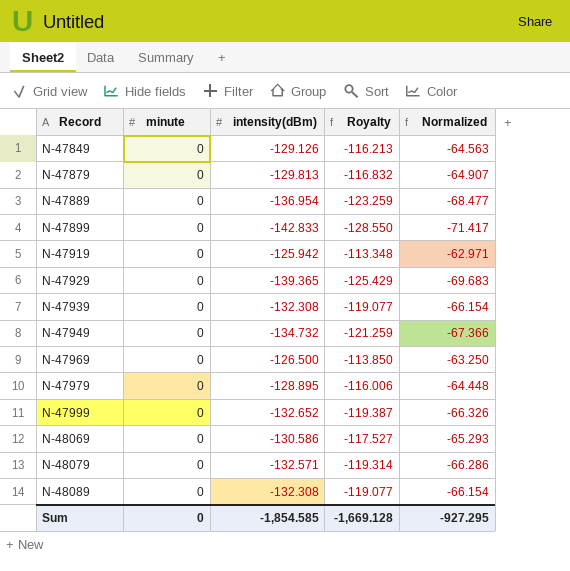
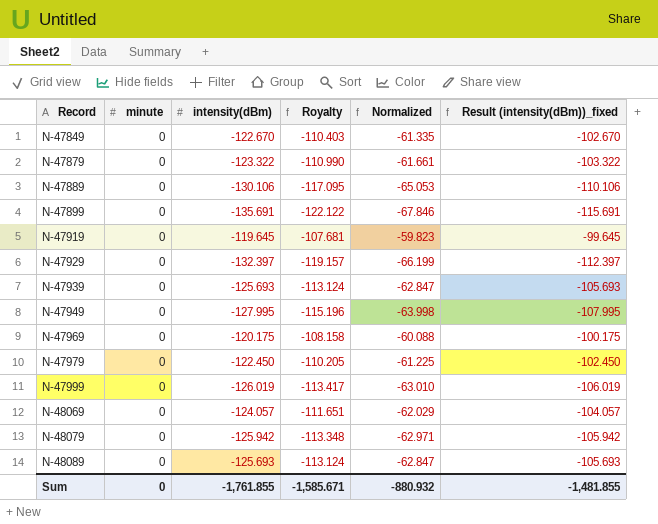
column Result (intensity(dBm))_fixed | formula: none -> [intensity(dBm)] + 20
N-47849 | intensity(dBm): -129.126 -> -122.670
N-47849 | Royalty: -116.213 -> -110.403
N-47849 | Normalized: -64.563 -> -61.335
N-47879 | intensity(dBm): -129.813 -> -123.322
N-47879 | Royalty: -116.832 -> -110.990
N-47879 | Normalized: -64.907 -> -61.661
N-47889 | intensity(dBm): -136.954 -> -130.106
N-47889 | Royalty: -123.259 -> -117.095
N-47889 | Normalized: -68.477 -> -65.053
N-47899 | intensity(dBm): -142.833 -> -135.691
N-47899 | Royalty: -128.550 -> -122.122
N-47899 | Normalized: -71.417 -> -67.846
N-47919 | intensity(dBm): -125.942 -> -119.645
N-47919 | Royalty: -113.348 -> -107.681
N-47919 | Normalized: -62.971 -> -59.823
N-47929 | intensity(dBm): -139.365 -> -132.397
N-47929 | Royalty: -125.429 -> -119.157
N-47929 | Normalized: -69.683 -> -66.199
N-47939 | intensity(dBm): -132.308 -> -125.693
N-47939 | Royalty: -119.077 -> -113.124
N-47939 | Normalized: -66.154 -> -62.847
N-47949 | intensity(dBm): -134.732 -> -127.995
N-47949 | Royalty: -121.259 -> -115.196
N-47949 | Normalized: -67.366 -> -63.998
N-47969 | intensity(dBm): -126.500 -> -120.175
N-47969 | Royalty: -113.850 -> -108.158
N-47969 | Normalized: -63.250 -> -60.088
N-47979 | intensity(dBm): -128.895 -> -122.450
N-47979 | Royalty: -116.006 -> -110.205
N-47979 | Normalized: -64.448 -> -61.225
N-47999 | intensity(dBm): -132.652 -> -126.019
N-47999 | Royalty: -119.387 -> -113.417
N-47999 | Normalized: -66.326 -> -63.010
N-48069 | intensity(dBm): -130.586 -> -124.057
N-48069 | Royalty: -117.527 -> -111.651
N-48069 | Normalized: -65.293 -> -62.029
N-48079 | intensity(dBm): -132.571 -> -125.942
N-48079 | Royalty: -119.314 -> -113.348
N-48079 | Normalized: -66.286 -> -62.971
N-48089 | intensity(dBm): -132.308 -> -125.693
N-48089 | Royalty: -119.077 -> -113.124
N-48089 | Normalized: -66.154 -> -62.847
Sum | intensity(dBm): -1,854.585 -> -1,761.855
Sum | Royalty: -1,669.128 -> -1,585.671
Sum | Normalized: -927.295 -> -880.932

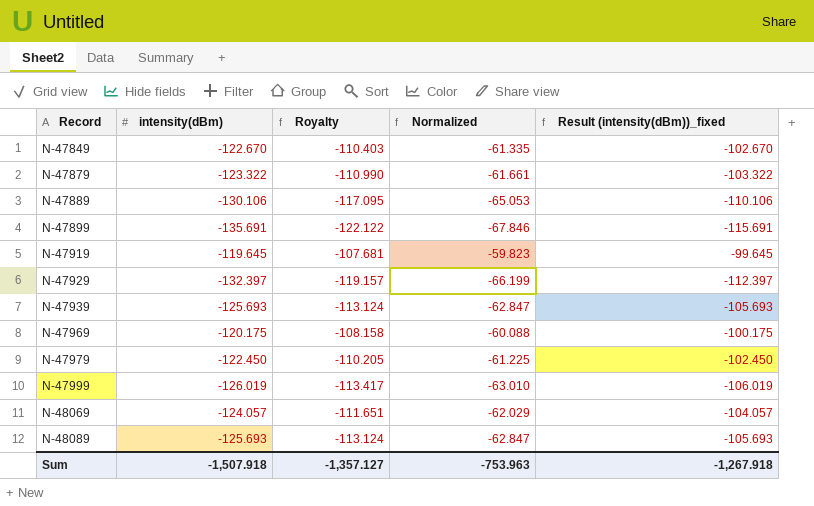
column minute | position: 2 -> none
row N-47949: 0 | -127.995 | -115.196 | -63.998 | -107.995 -> none
row N-48079: 0 | -125.942 | -113.348 | -62.971 | -105.942 -> none
Sum | intensity(dBm): -1,761.855 -> -1,507.918
Sum | Royalty: -1,585.671 -> -1,357.127
Sum | Normalized: -880.932 -> -753.963
Sum | Result (intensity(dBm))_fixed: -1,481.855 -> -1,267.918

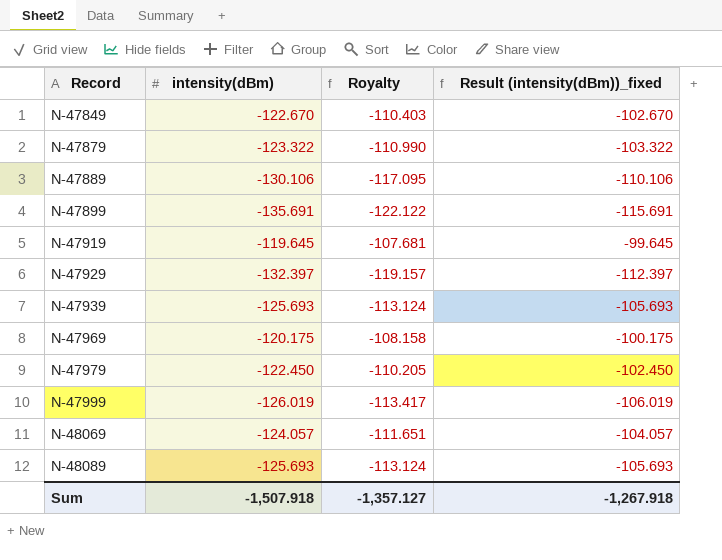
column Normalized | formula: [intensity(dBm)] * 0.5 -> none

